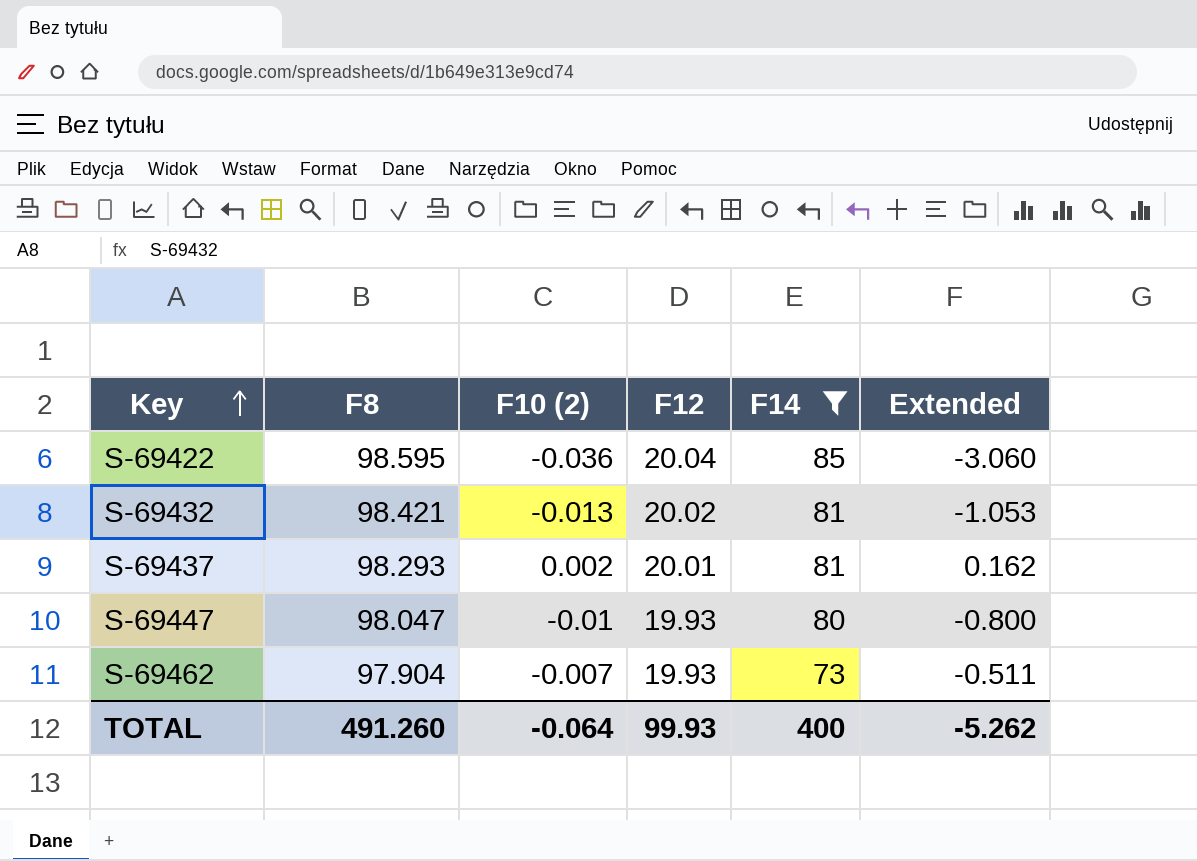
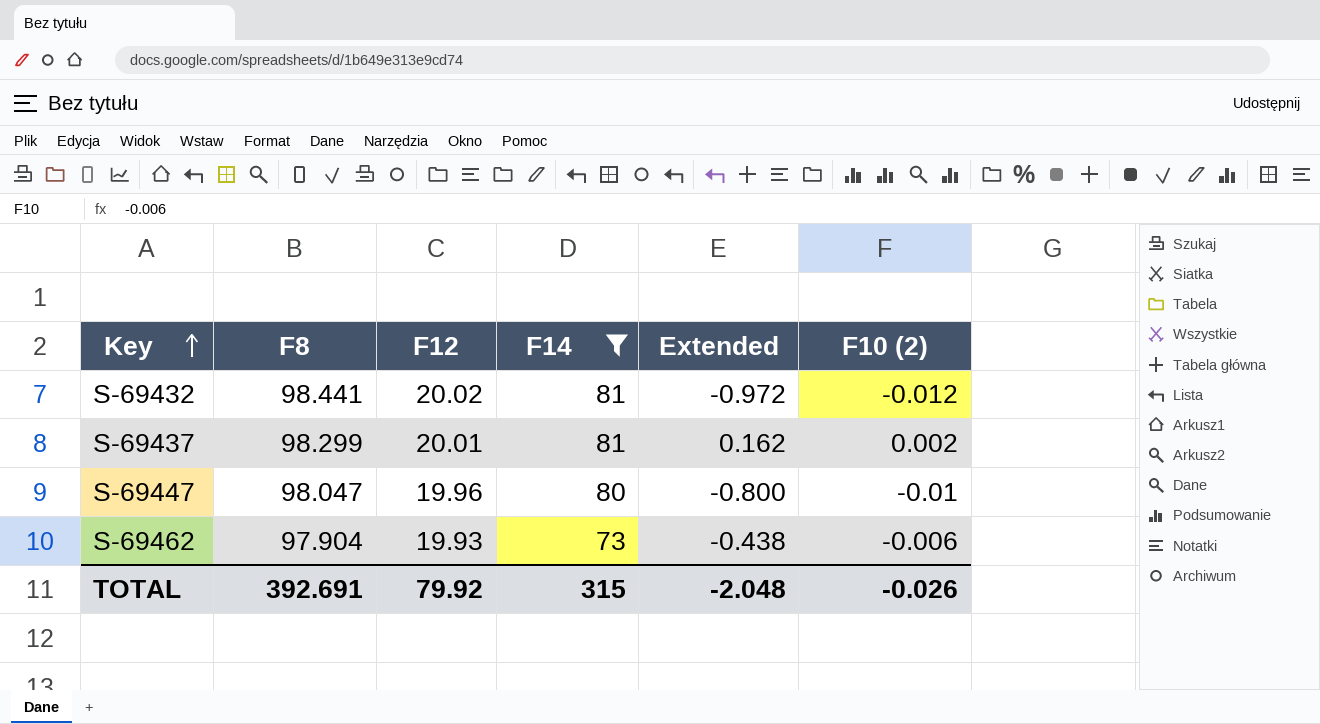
column F10 (2) | position: 3 -> 6
row S-69422: 98.595 | -0.036 | 20.04 | 85 | -3.060 -> none
S-69432 | F8: 98.421 -> 98.441
S-69432 | Extended: -1.053 -> -0.972
S-69432 | F10 (2): -0.013 -> -0.012
S-69437 | F8: 98.293 -> 98.299
S-69447 | F12: 19.93 -> 19.96
S-69462 | Extended: -0.511 -> -0.438
S-69462 | F10 (2): -0.007 -> -0.006
TOTAL | F8: 491.260 -> 392.691
TOTAL | F12: 99.93 -> 79.92
TOTAL | F14: 400 -> 315
TOTAL | Extended: -5.262 -> -2.048
TOTAL | F10 (2): -0.064 -> -0.026

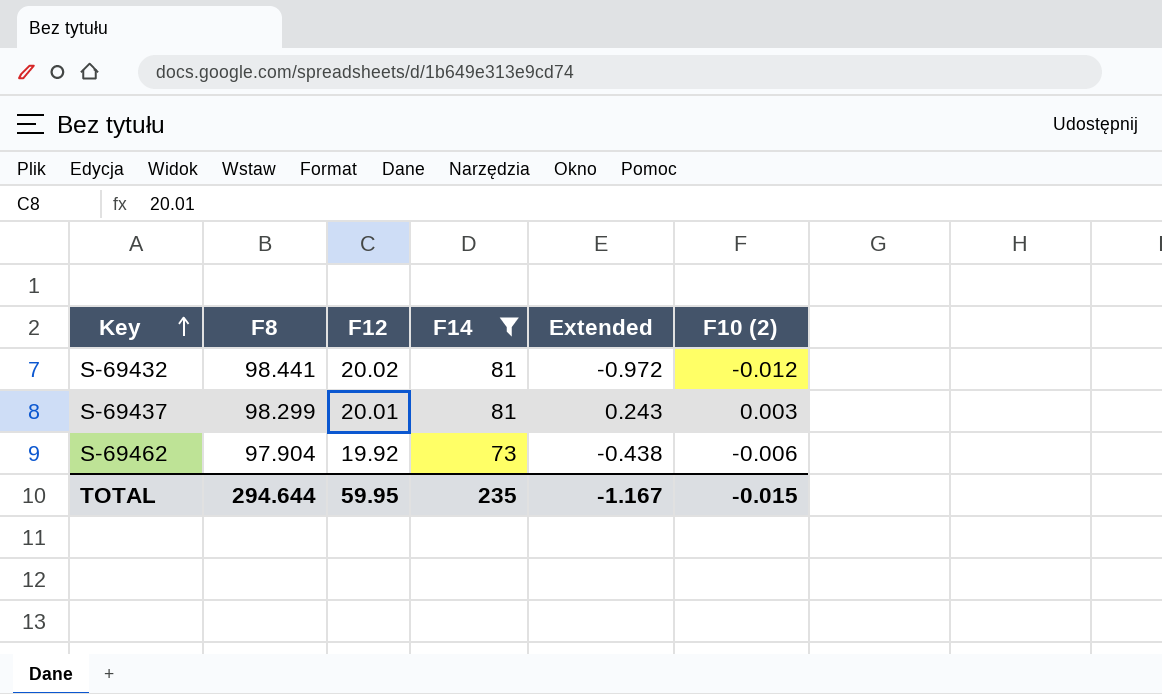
row S-69447: 98.047 | 19.96 | 80 | -0.800 | -0.01 -> none
S-69437 | Extended: 0.162 -> 0.243
S-69437 | F10 (2): 0.002 -> 0.003
S-69462 | F12: 19.93 -> 19.92
TOTAL | F8: 392.691 -> 294.644
TOTAL | F12: 79.92 -> 59.95
TOTAL | F14: 315 -> 235
TOTAL | Extended: -2.048 -> -1.167
TOTAL | F10 (2): -0.026 -> -0.015

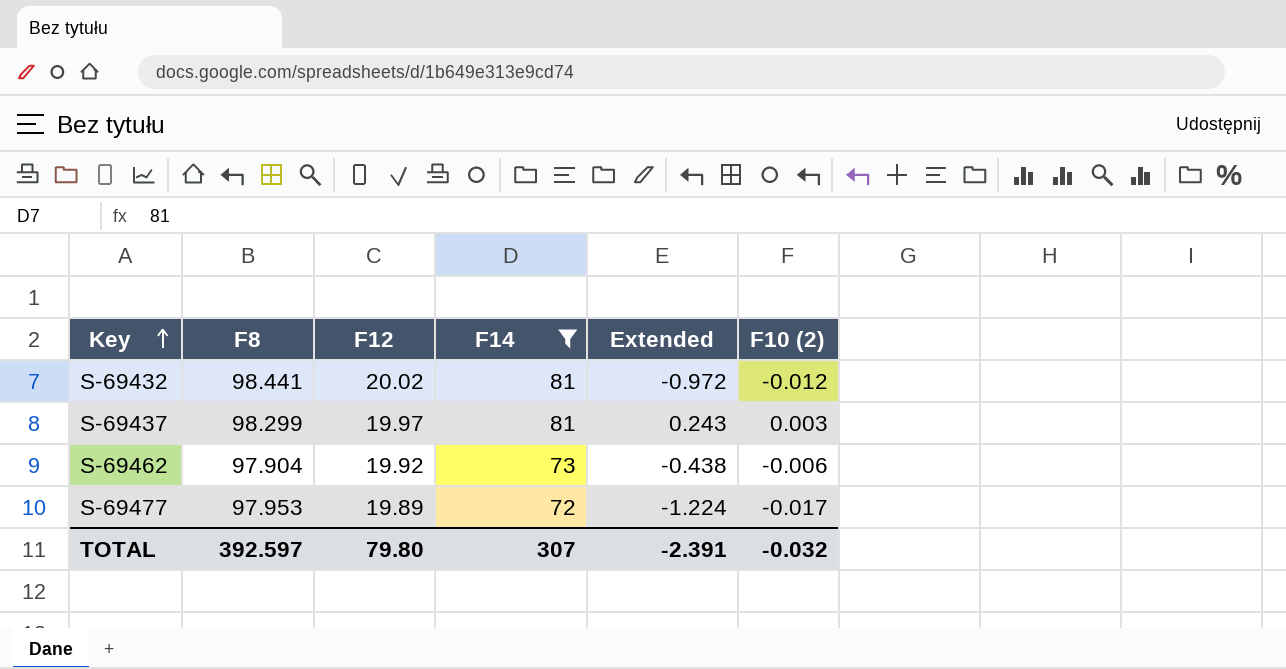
S-69437 | F12: 20.01 -> 19.97
row S-69477: none -> 97.953 | 19.89 | 72 | -1.224 | -0.017
TOTAL | F8: 294.644 -> 392.597
TOTAL | F12: 59.95 -> 79.80
TOTAL | F14: 235 -> 307
TOTAL | Extended: -1.167 -> -2.391
TOTAL | F10 (2): -0.015 -> -0.032

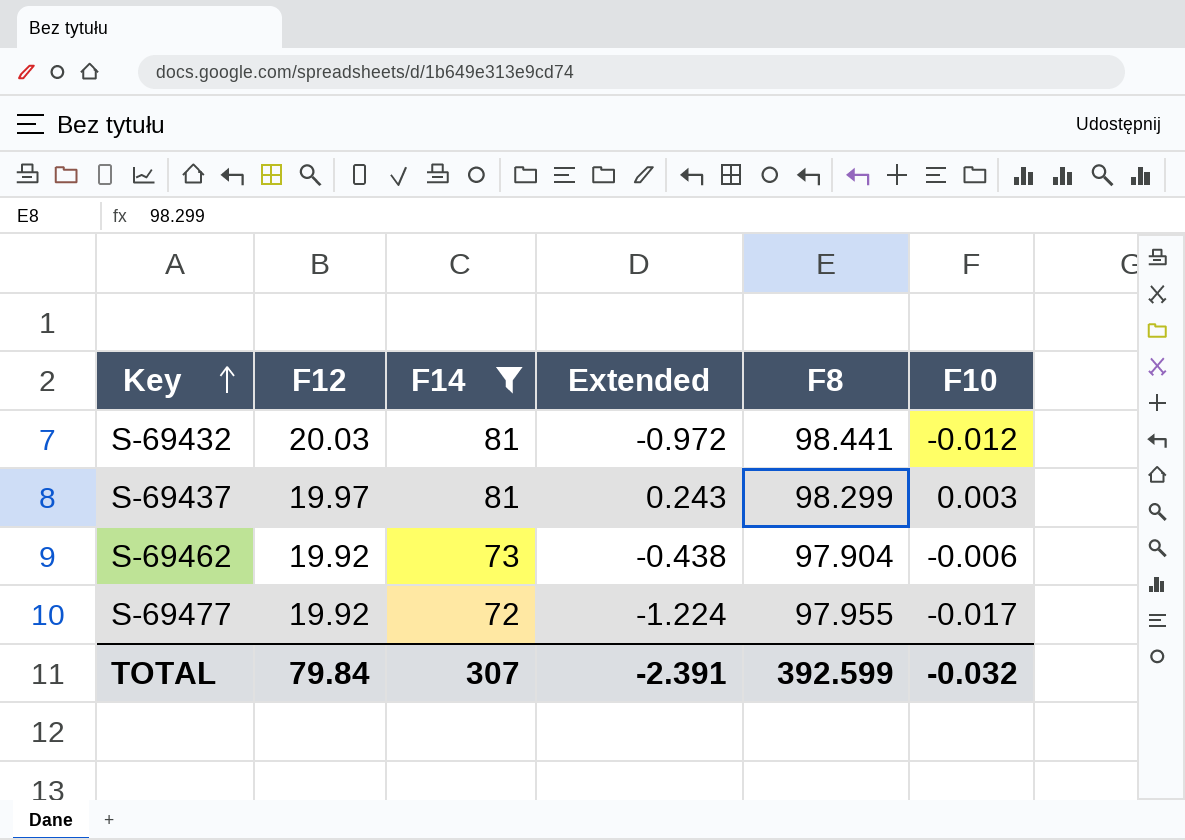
column F8 | position: 2 -> 5
column name: F10 (2) -> F10
S-69432 | F12: 20.02 -> 20.03
S-69477 | F12: 19.89 -> 19.92
S-69477 | F8: 97.953 -> 97.955
TOTAL | F12: 79.80 -> 79.84
TOTAL | F8: 392.597 -> 392.599

